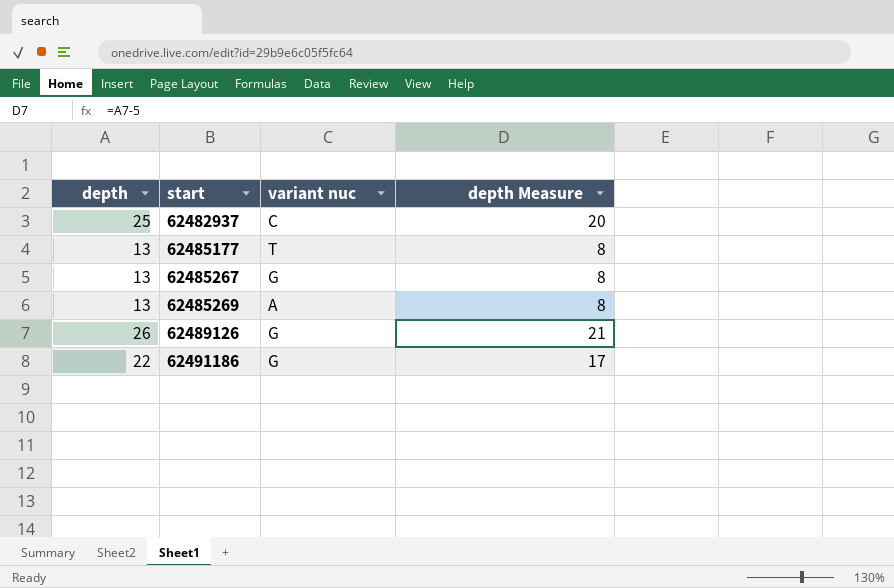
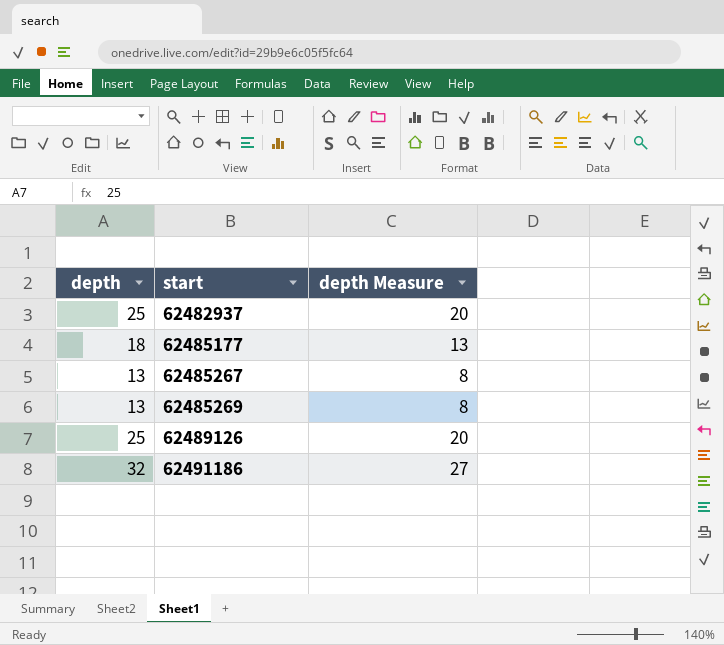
column variant nuc | position: 3 -> none
62485177 | depth: 13 -> 18
62485177 | depth Measure: 8 -> 13
62489126 | depth: 26 -> 25
62489126 | depth Measure: 21 -> 20
62491186 | depth: 22 -> 32
62491186 | depth Measure: 17 -> 27

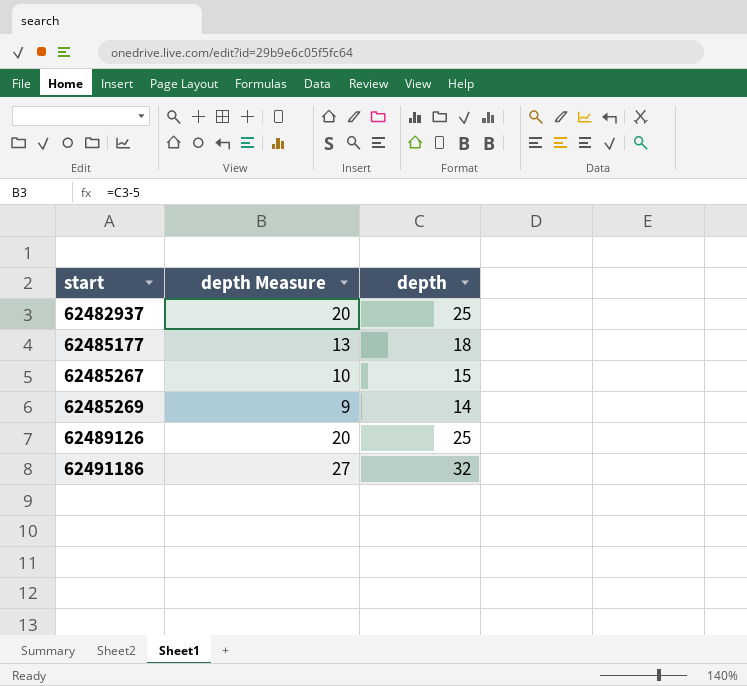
column depth | position: 1 -> 3
62485267 | depth Measure: 8 -> 10
62485267 | depth: 13 -> 15
62485269 | depth Measure: 8 -> 9
62485269 | depth: 13 -> 14

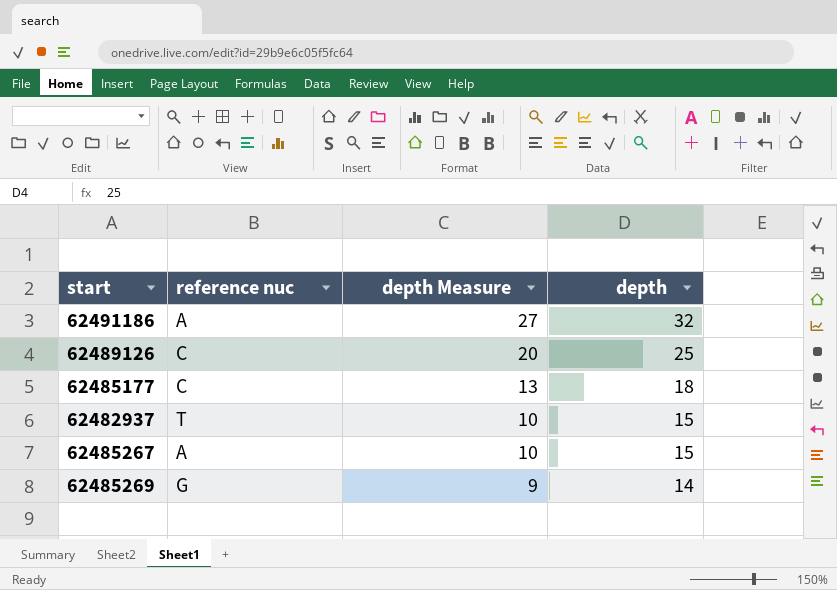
row order: start ascending -> depth Measure descending
column reference nuc | position: none -> 2
62482937 | depth Measure: 20 -> 10
62482937 | depth: 25 -> 15

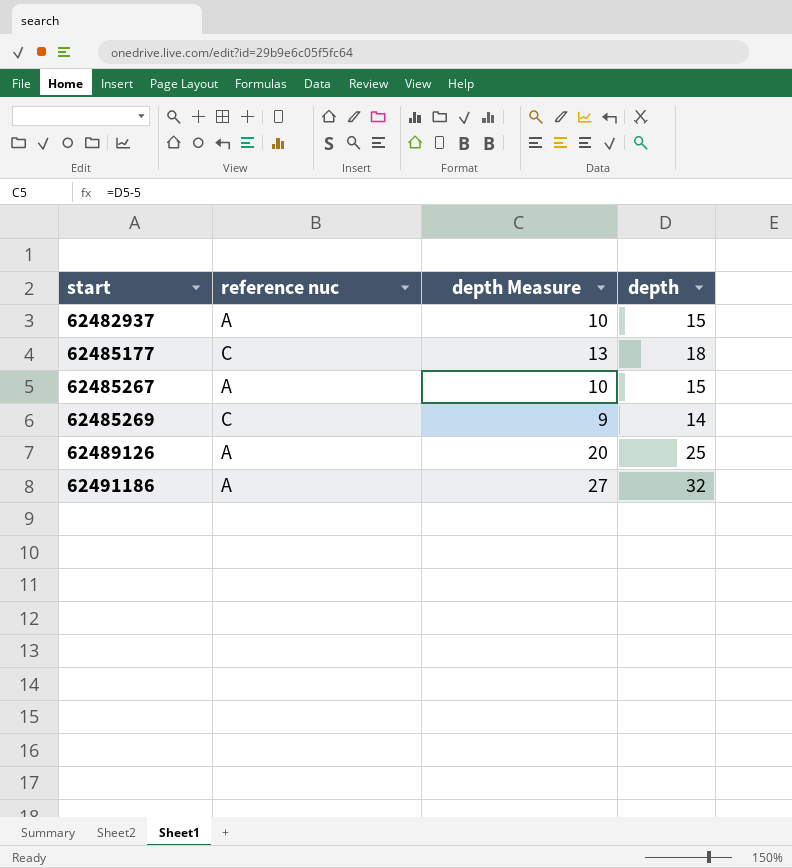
row order: depth Measure descending -> start ascending
62482937 | reference nuc: T -> A
62485269 | reference nuc: G -> C
62489126 | reference nuc: C -> A

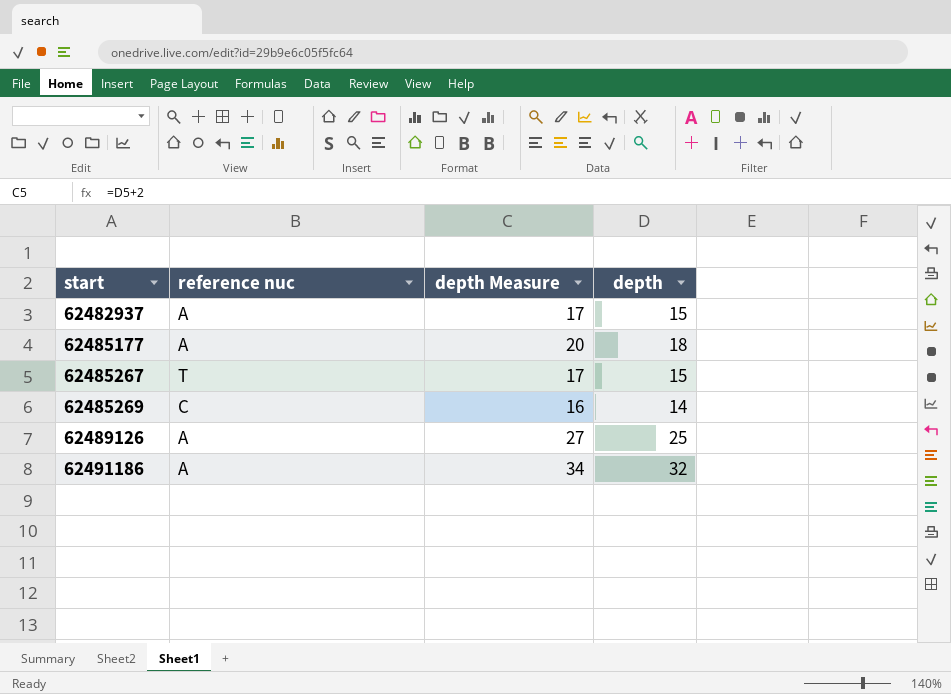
column depth Measure | formula: [depth] - 5 -> [depth] + 2
62485177 | reference nuc: C -> A
62485267 | reference nuc: A -> T

